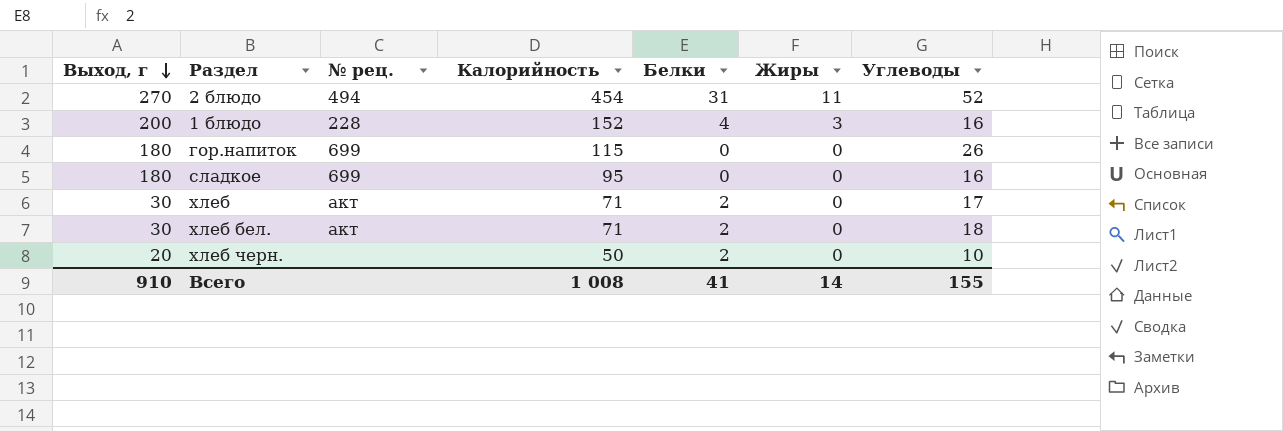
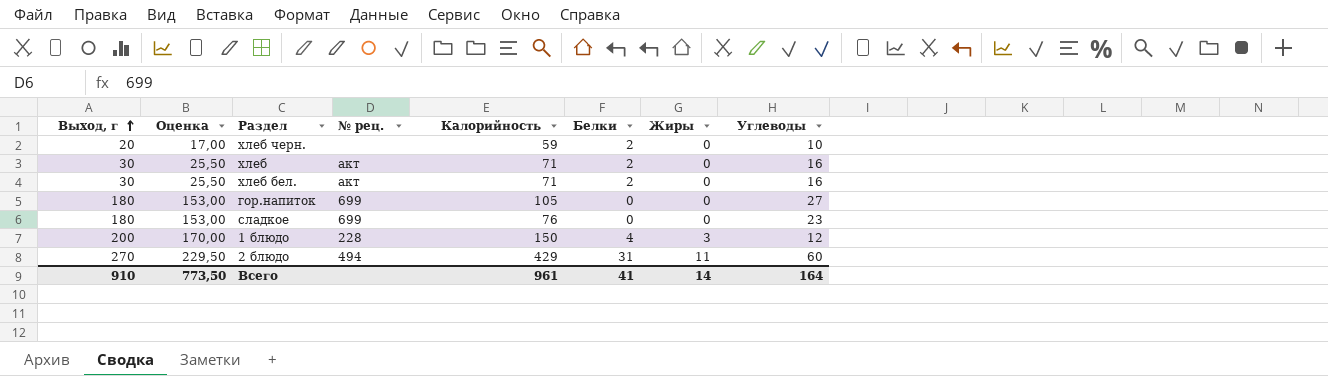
row order: Выход, г descending -> Выход, г ascending
column Оценка | formula: none -> [Выход, г] * 0,85
хлеб черн. | Калорийность: 50 -> 59
хлеб | Углеводы: 17 -> 16
хлеб бел. | Углеводы: 18 -> 16
гор.напиток | Калорийность: 115 -> 105
гор.напиток | Углеводы: 26 -> 27
сладкое | Калорийность: 95 -> 76
сладкое | Углеводы: 16 -> 23
1 блюдо | Калорийность: 152 -> 150
1 блюдо | Углеводы: 16 -> 12
2 блюдо | Калорийность: 454 -> 429
2 блюдо | Углеводы: 52 -> 60
Всего | Калорийность: 1 008 -> 961
Всего | Углеводы: 155 -> 164

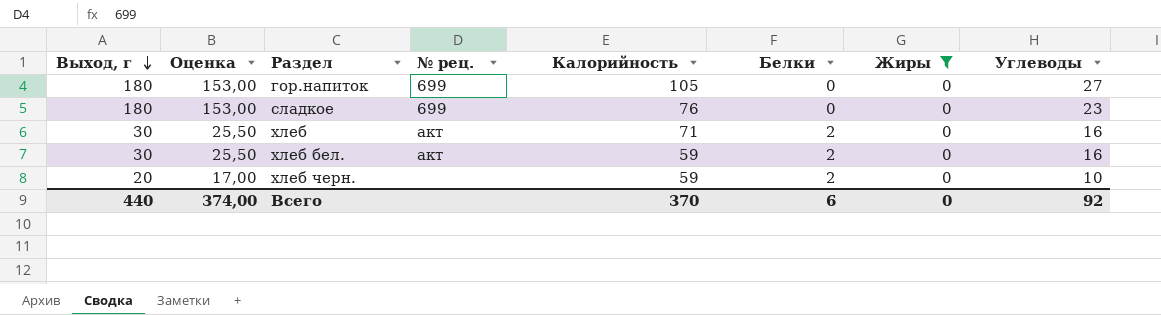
filter: none -> Жиры = 0
row order: Выход, г ascending -> Выход, г descending
хлеб бел. | Калорийность: 71 -> 59
Всего | Выход, г: 910 -> 440
Всего | Оценка: 773,50 -> 374,00
Всего | Калорийность: 961 -> 370
Всего | Белки: 41 -> 6
Всего | Жиры: 14 -> 0
Всего | Углеводы: 164 -> 92

